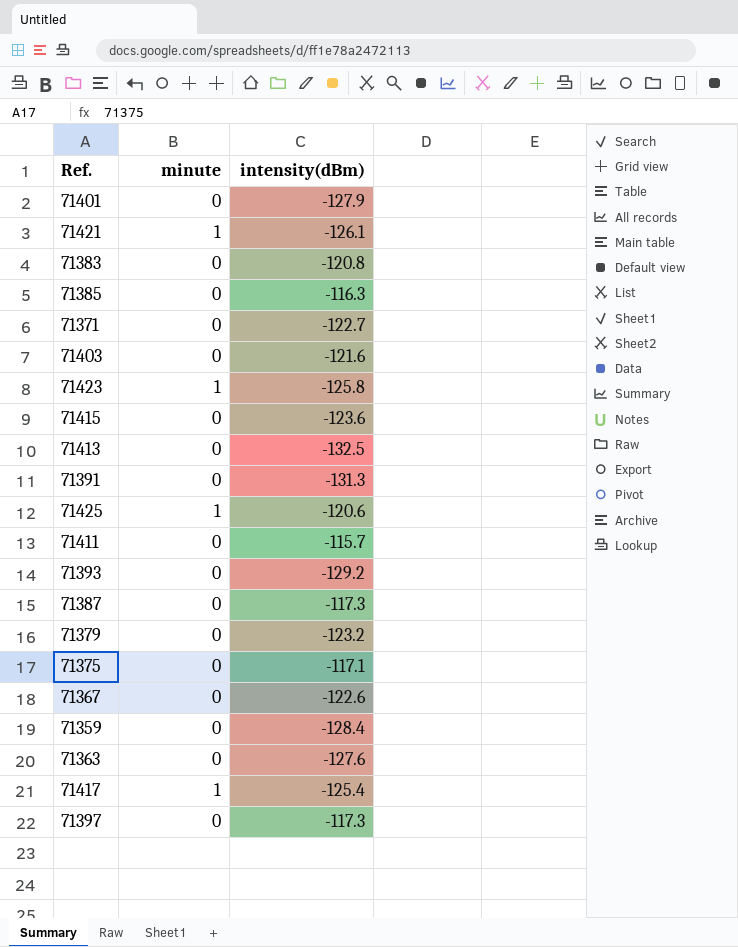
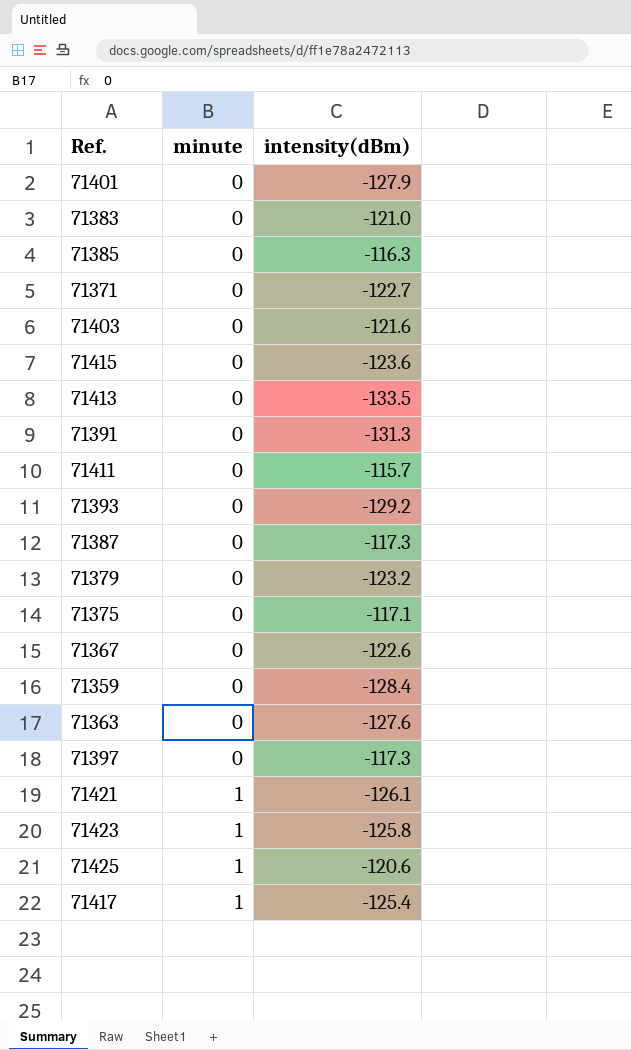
row order: none -> minute ascending
71383 | intensity(dBm): -120.8 -> -121.0
71413 | intensity(dBm): -132.5 -> -133.5

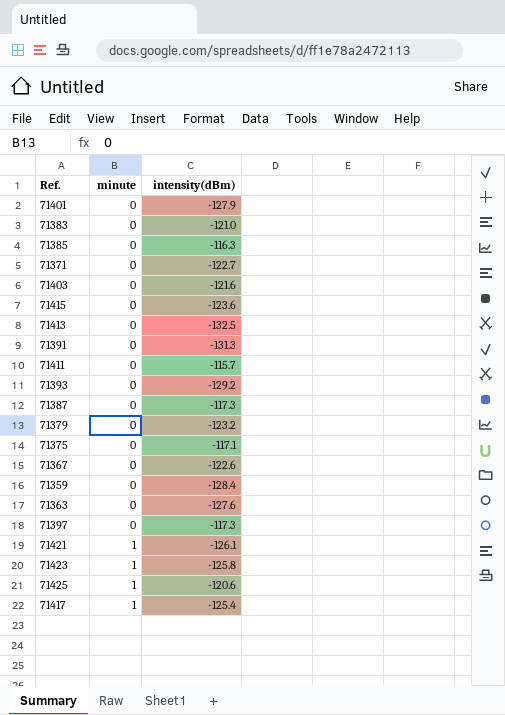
71413 | intensity(dBm): -133.5 -> -132.5

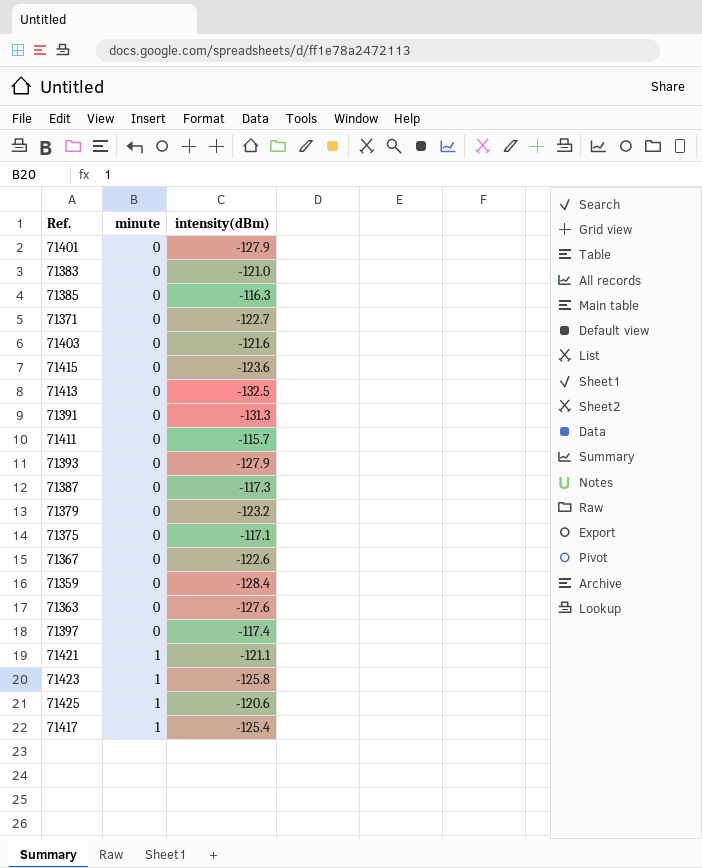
71393 | intensity(dBm): -129.2 -> -127.9
71397 | intensity(dBm): -117.3 -> -117.4
71421 | intensity(dBm): -126.1 -> -121.1

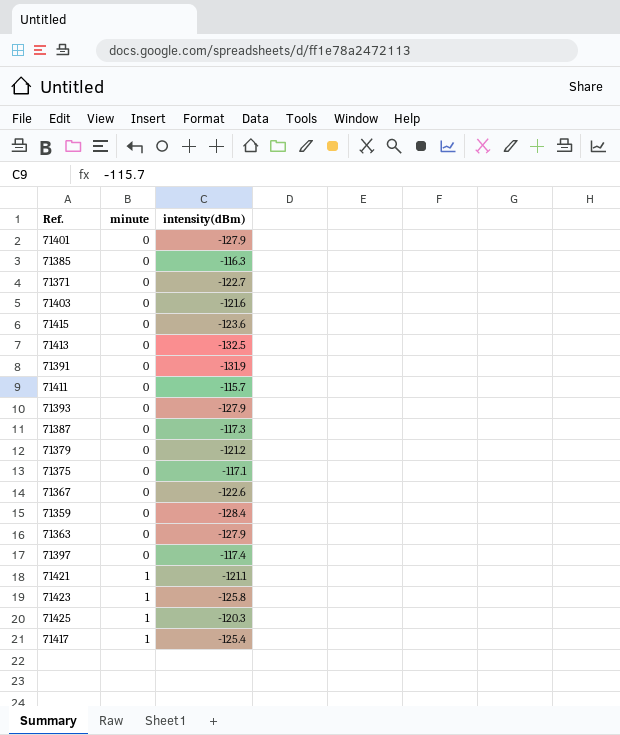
row 71383: 0 | -121.0 -> none
71391 | intensity(dBm): -131.3 -> -131.9
71379 | intensity(dBm): -123.2 -> -121.2
71363 | intensity(dBm): -127.6 -> -127.9
71425 | intensity(dBm): -120.6 -> -120.3

